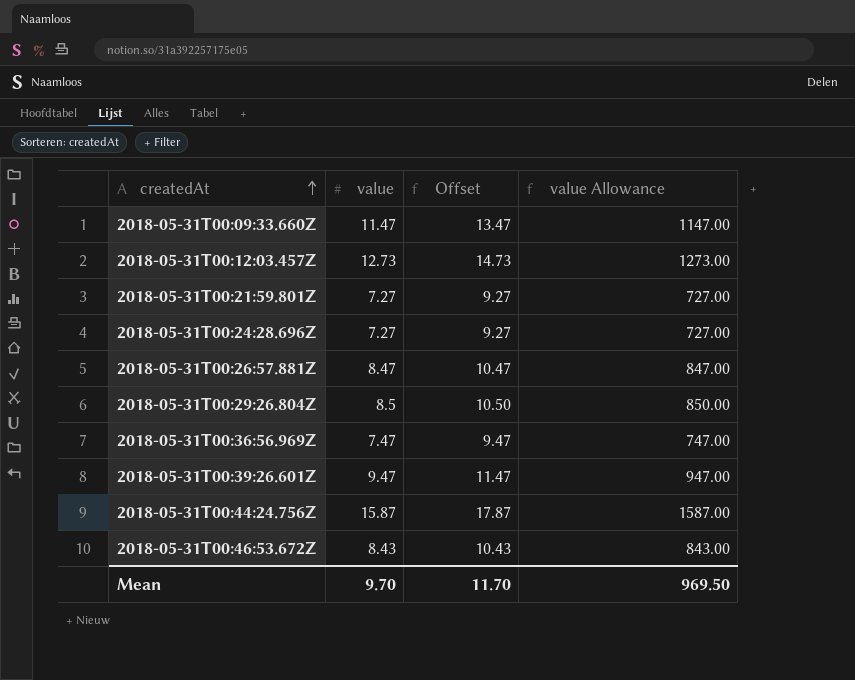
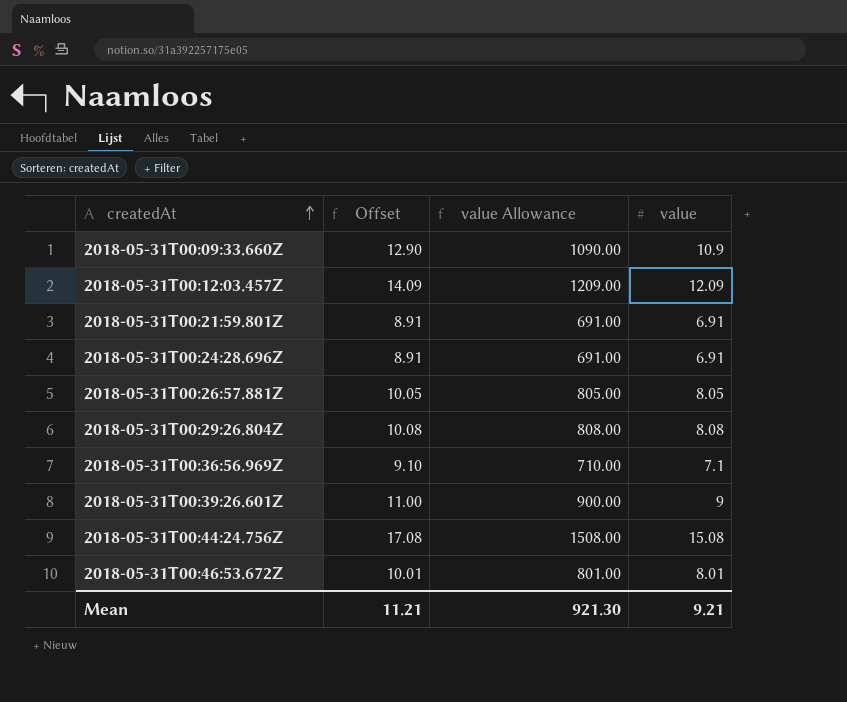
column value | position: 2 -> 4
2018-05-31T00:09:33.660Z | Offset: 13.47 -> 12.90
2018-05-31T00:09:33.660Z | value Allowance: 1147.00 -> 1090.00
2018-05-31T00:09:33.660Z | value: 11.47 -> 10.9
2018-05-31T00:12:03.457Z | Offset: 14.73 -> 14.09
2018-05-31T00:12:03.457Z | value Allowance: 1273.00 -> 1209.00
2018-05-31T00:12:03.457Z | value: 12.73 -> 12.09
2018-05-31T00:21:59.801Z | Offset: 9.27 -> 8.91
2018-05-31T00:21:59.801Z | value Allowance: 727.00 -> 691.00
2018-05-31T00:21:59.801Z | value: 7.27 -> 6.91
2018-05-31T00:24:28.696Z | Offset: 9.27 -> 8.91
2018-05-31T00:24:28.696Z | value Allowance: 727.00 -> 691.00
2018-05-31T00:24:28.696Z | value: 7.27 -> 6.91
2018-05-31T00:26:57.881Z | Offset: 10.47 -> 10.05
2018-05-31T00:26:57.881Z | value Allowance: 847.00 -> 805.00
2018-05-31T00:26:57.881Z | value: 8.47 -> 8.05
2018-05-31T00:29:26.804Z | Offset: 10.50 -> 10.08
2018-05-31T00:29:26.804Z | value Allowance: 850.00 -> 808.00
2018-05-31T00:29:26.804Z | value: 8.5 -> 8.08
2018-05-31T00:36:56.969Z | Offset: 9.47 -> 9.10
2018-05-31T00:36:56.969Z | value Allowance: 747.00 -> 710.00
2018-05-31T00:36:56.969Z | value: 7.47 -> 7.1
2018-05-31T00:39:26.601Z | Offset: 11.47 -> 11.00
2018-05-31T00:39:26.601Z | value Allowance: 947.00 -> 900.00
2018-05-31T00:39:26.601Z | value: 9.47 -> 9
2018-05-31T00:44:24.756Z | Offset: 17.87 -> 17.08
2018-05-31T00:44:24.756Z | value Allowance: 1587.00 -> 1508.00
2018-05-31T00:44:24.756Z | value: 15.87 -> 15.08
2018-05-31T00:46:53.672Z | Offset: 10.43 -> 10.01
2018-05-31T00:46:53.672Z | value Allowance: 843.00 -> 801.00
2018-05-31T00:46:53.672Z | value: 8.43 -> 8.01
Mean | Offset: 11.70 -> 11.21
Mean | value Allowance: 969.50 -> 921.30
Mean | value: 9.70 -> 9.21

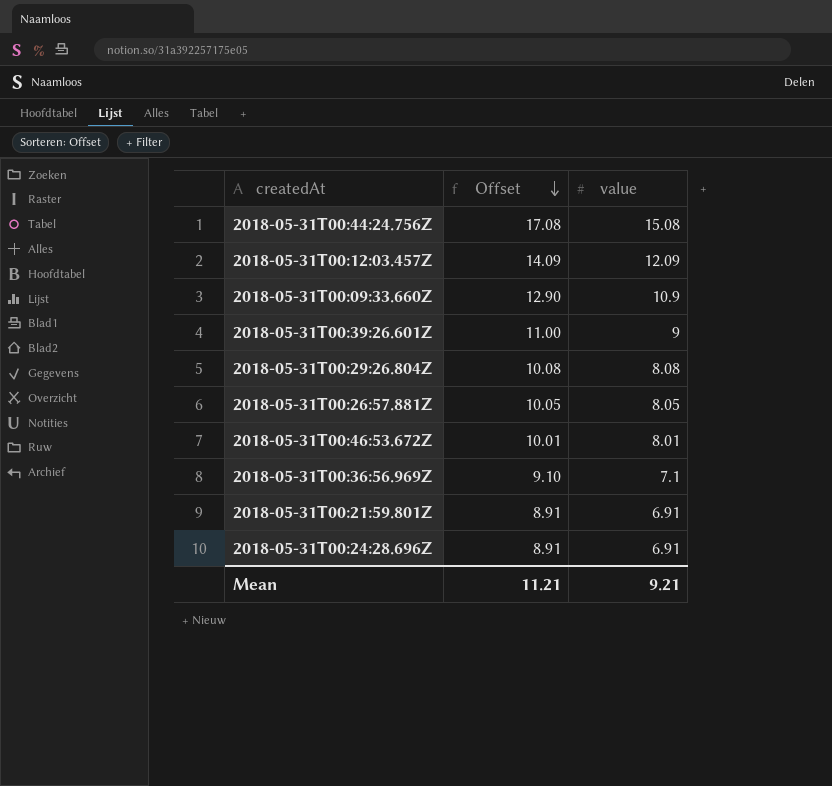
row order: createdAt ascending -> Offset descending
column value Allowance | formula: [value] * 100 -> none

